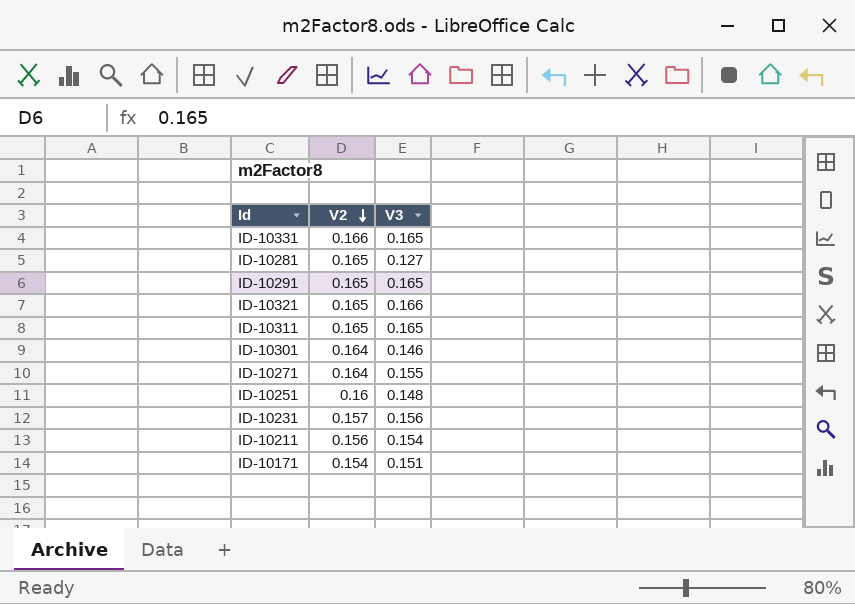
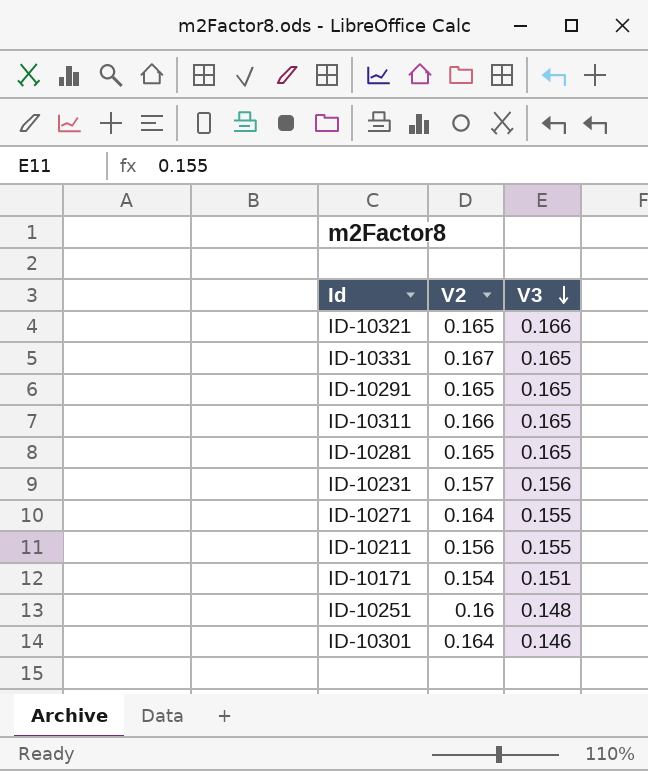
row order: V2 descending -> V3 descending
ID-10331 | V2: 0.166 -> 0.167
ID-10311 | V2: 0.165 -> 0.166
ID-10281 | V3: 0.127 -> 0.165
ID-10211 | V3: 0.154 -> 0.155

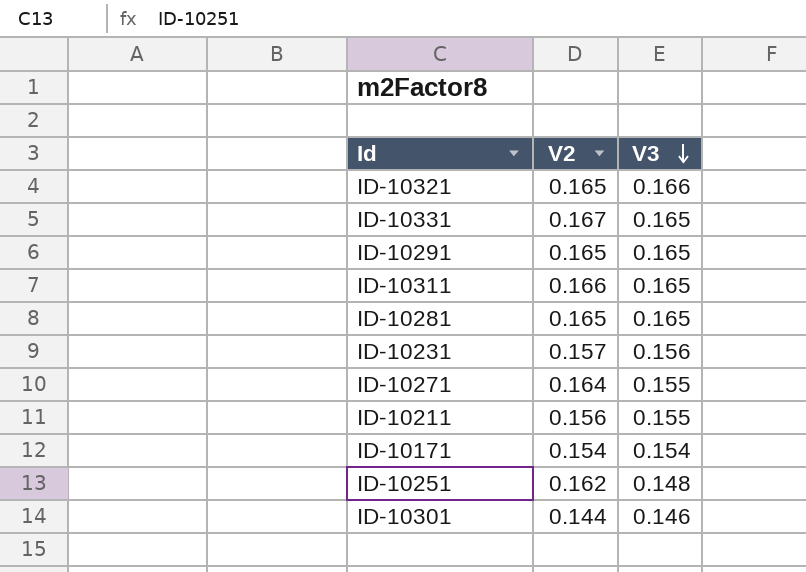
ID-10171 | V3: 0.151 -> 0.154
ID-10251 | V2: 0.16 -> 0.162
ID-10301 | V2: 0.164 -> 0.144

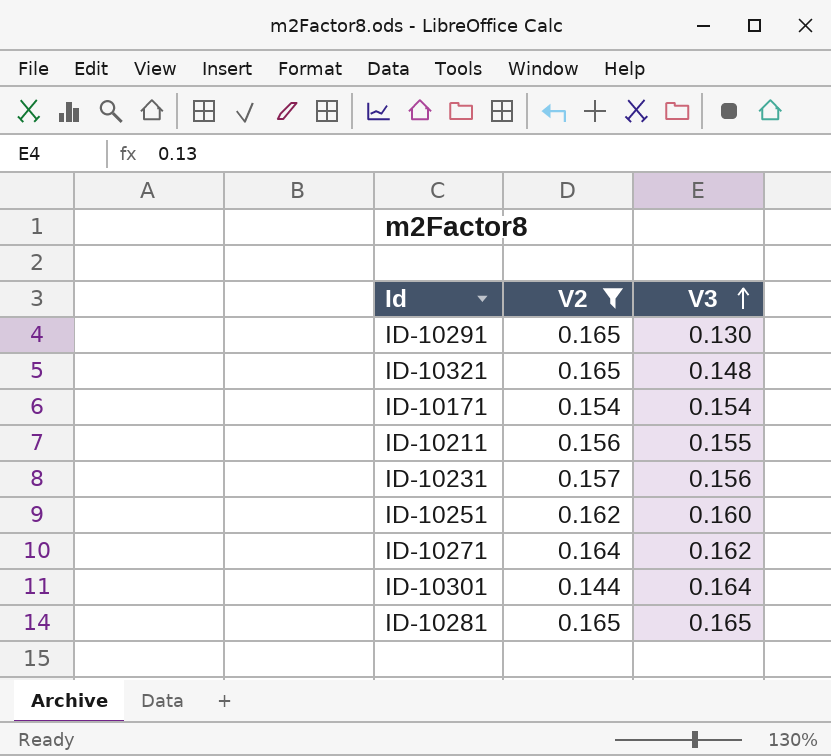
filter: none -> V2 <= 0.165
row order: V3 descending -> V3 ascending
ID-10291 | V3: 0.165 -> 0.130
ID-10321 | V3: 0.166 -> 0.148
ID-10251 | V3: 0.148 -> 0.160
ID-10271 | V3: 0.155 -> 0.162
ID-10301 | V3: 0.146 -> 0.164

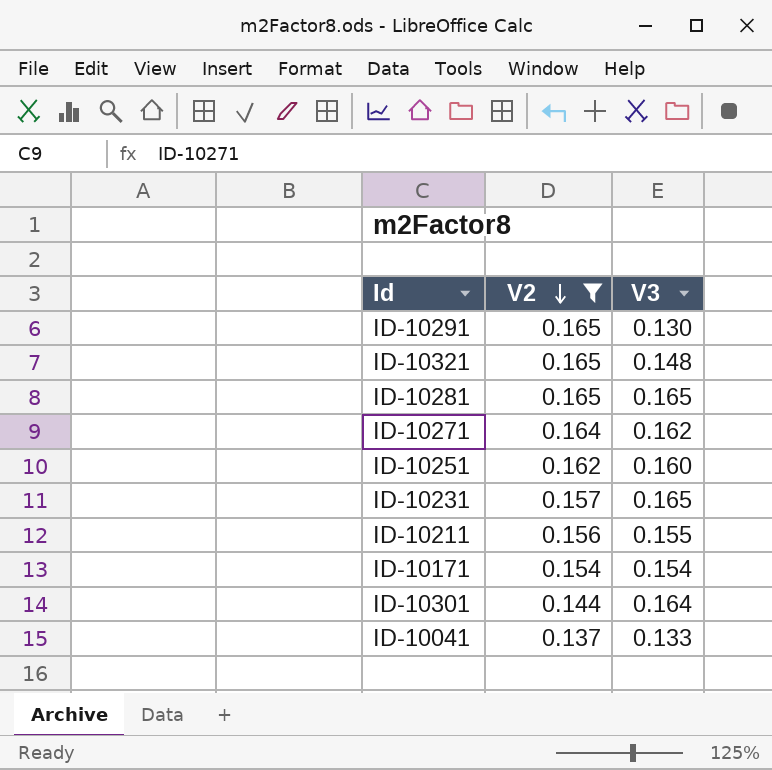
row order: V3 ascending -> V2 descending
ID-10231 | V3: 0.156 -> 0.165
row ID-10041: none -> 0.137 | 0.133

